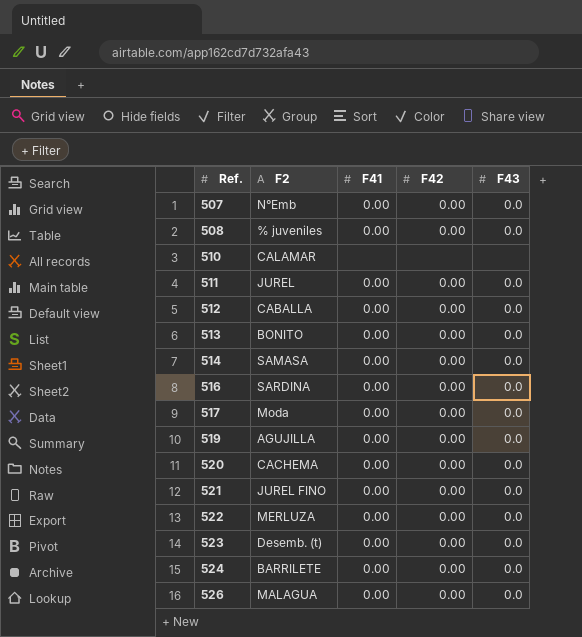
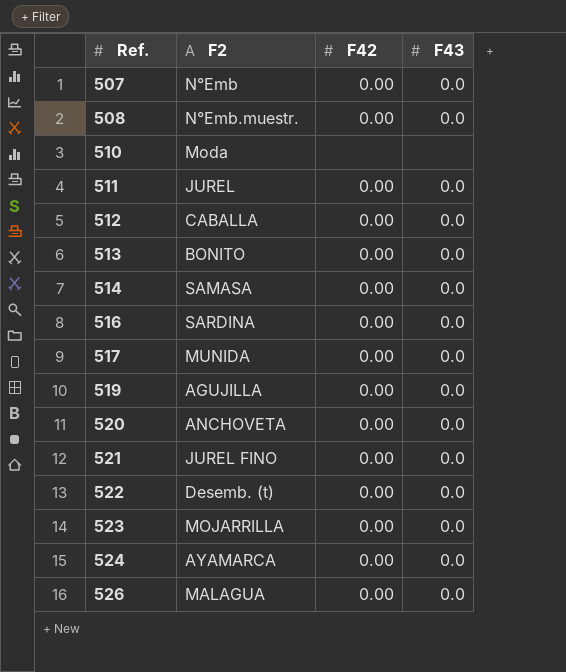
column F41 | position: 3 -> none
508 | F2: % juveniles -> N°Emb.muestr.
510 | F2: CALAMAR -> Moda
517 | F2: Moda -> MUNIDA
520 | F2: CACHEMA -> ANCHOVETA
522 | F2: MERLUZA -> Desemb. (t)
523 | F2: Desemb. (t) -> MOJARRILLA
524 | F2: BARRILETE -> AYAMARCA

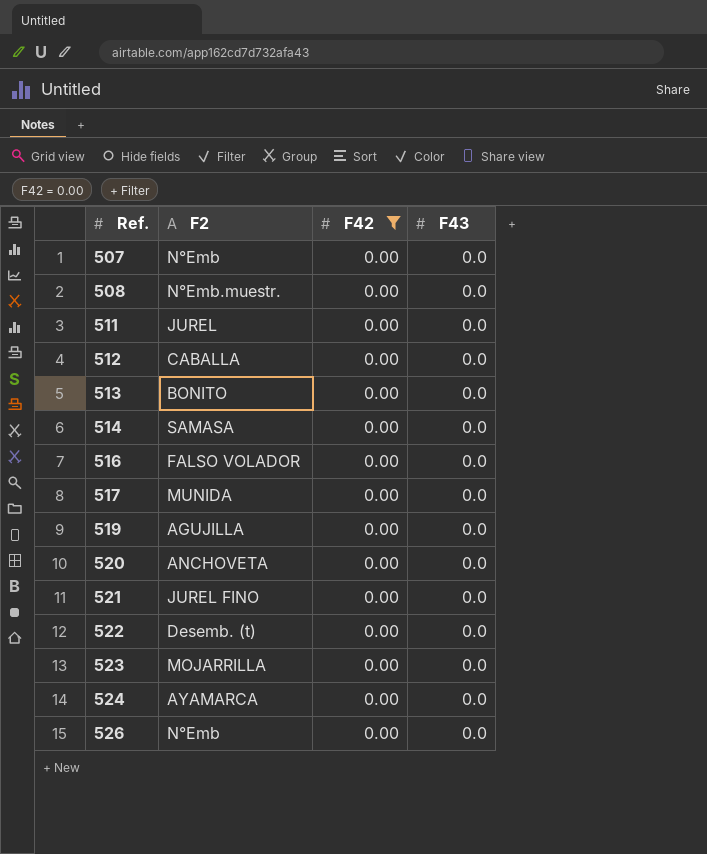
filter: none -> F42 = 0.00
516 | F2: SARDINA -> FALSO VOLADOR
526 | F2: MALAGUA -> N°Emb

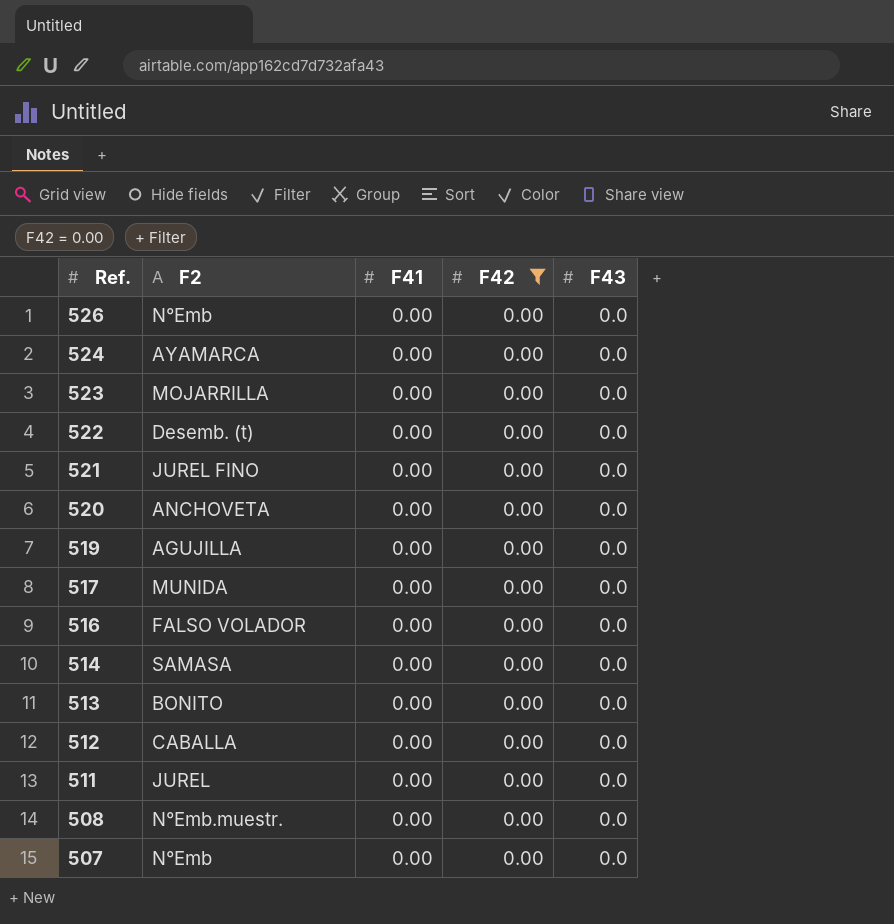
row order: Ref. ascending -> Ref. descending
column F41 | position: none -> 3

